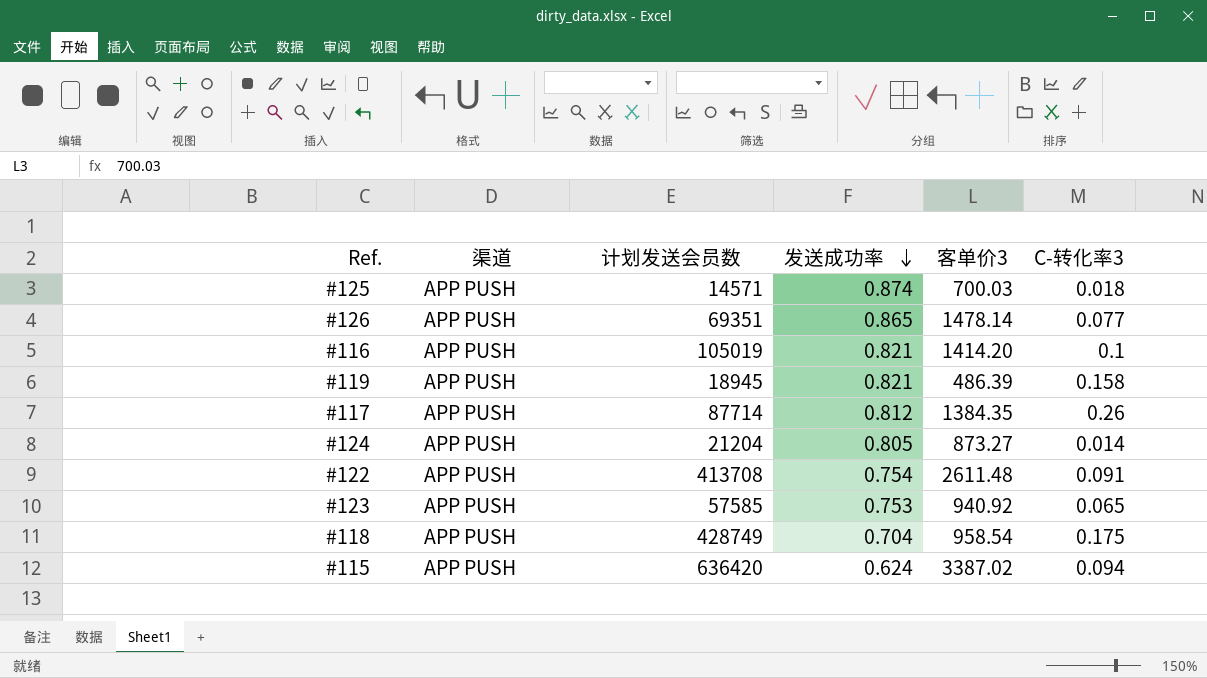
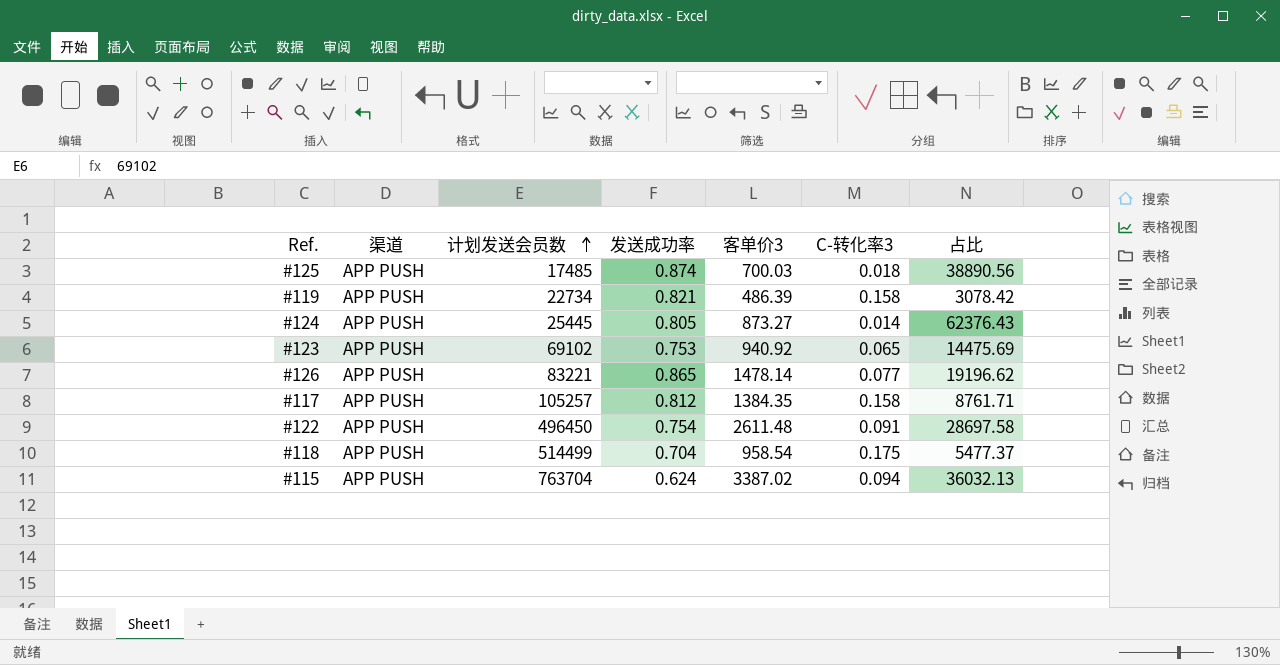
row order: 发送成功率 descending -> 计划发送会员数 ascending
column 占比 | formula: none -> [客单价3] / [C-转化率3]
row #116: APP PUSH | 105019 | 0.821 | 1414.20 | 0.1 -> none
#125 | 计划发送会员数: 14571 -> 17485
#119 | 计划发送会员数: 18945 -> 22734
#124 | 计划发送会员数: 21204 -> 25445
#123 | 计划发送会员数: 57585 -> 69102
#126 | 计划发送会员数: 69351 -> 83221
#117 | 计划发送会员数: 87714 -> 105257
#117 | C-转化率3: 0.26 -> 0.158
#122 | 计划发送会员数: 413708 -> 496450
#118 | 计划发送会员数: 428749 -> 514499
#115 | 计划发送会员数: 636420 -> 763704

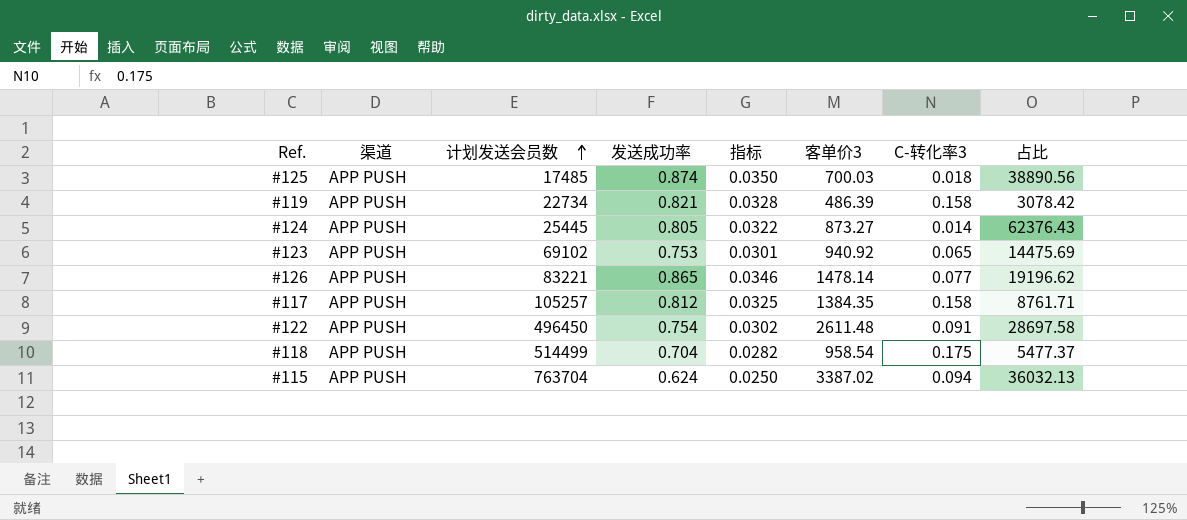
column 指标 | formula: none -> [发送成功率] * 0.04

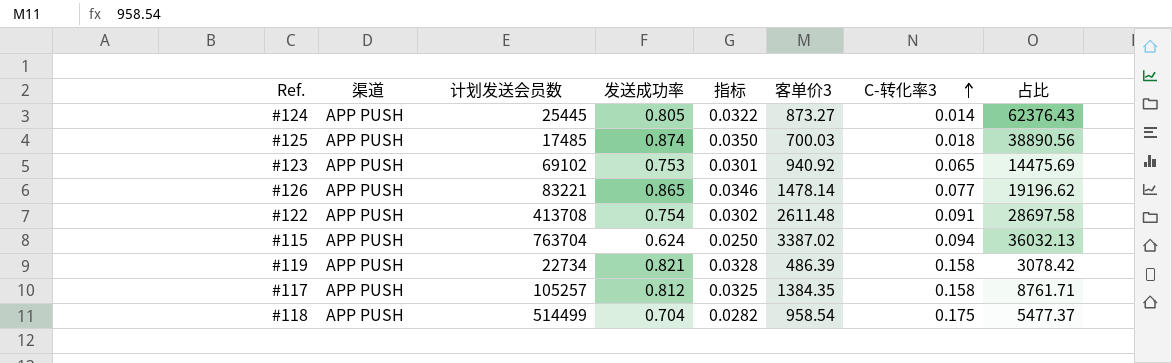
row order: 计划发送会员数 ascending -> C-转化率3 ascending
#122 | 计划发送会员数: 496450 -> 413708

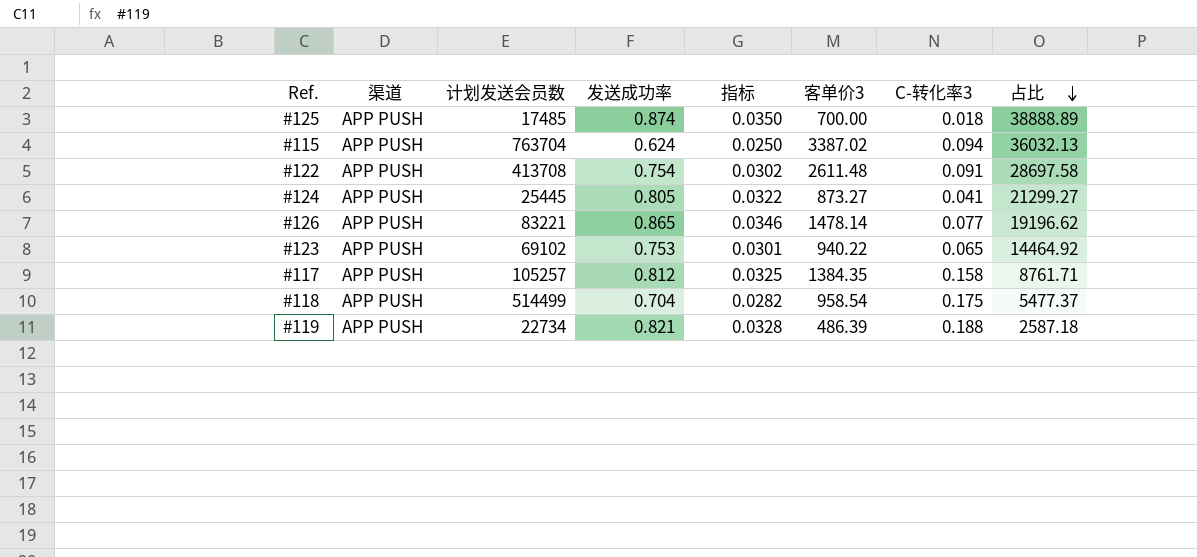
row order: C-转化率3 ascending -> 占比 descending
#125 | 客单价3: 700.03 -> 700.00
#125 | 占比: 38890.56 -> 38888.89
#124 | C-转化率3: 0.014 -> 0.041
#124 | 占比: 62376.43 -> 21299.27
#123 | 客单价3: 940.92 -> 940.22
#123 | 占比: 14475.69 -> 14464.92
#119 | C-转化率3: 0.158 -> 0.188
#119 | 占比: 3078.42 -> 2587.18

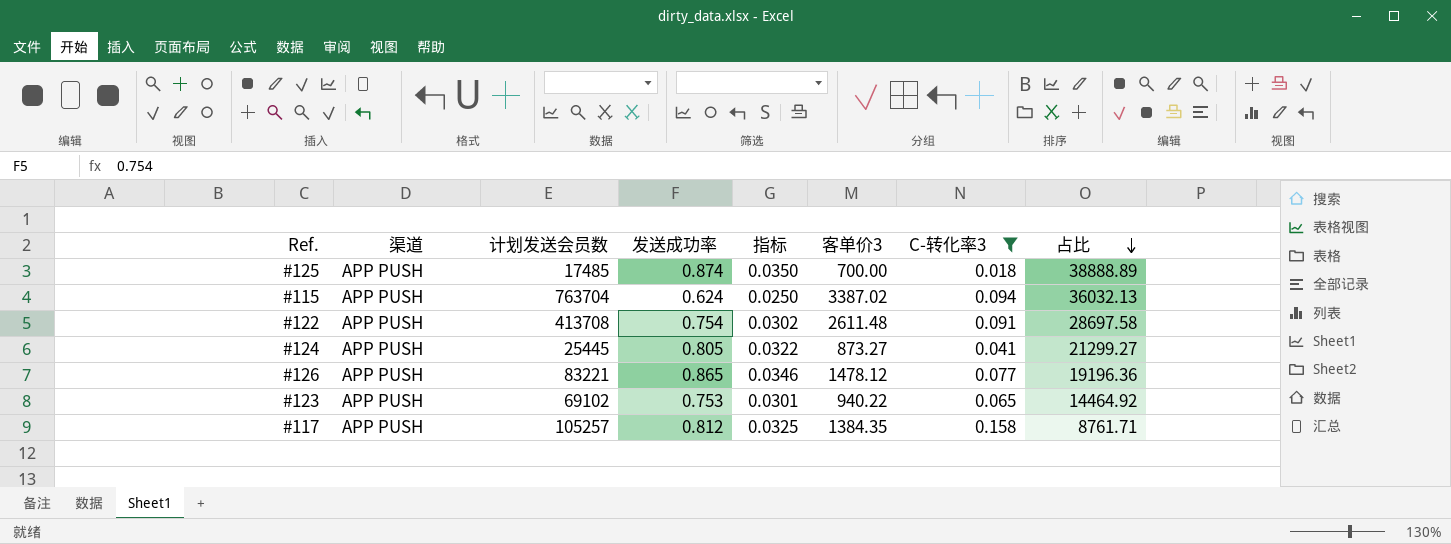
filter: none -> C-转化率3 <= 0.158
#126 | 客单价3: 1478.14 -> 1478.12
#126 | 占比: 19196.62 -> 19196.36

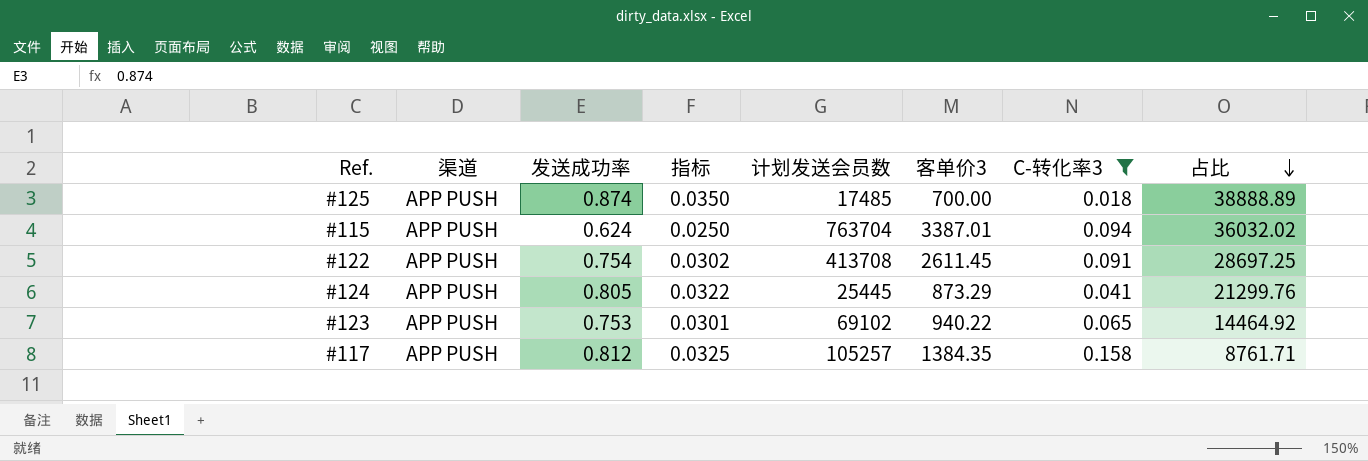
column 计划发送会员数 | position: 3 -> 5
row #126: APP PUSH | 83221 | 0.865 | 0.0346 | 1478.12 | 0.077 | 19196.36 -> none
#115 | 客单价3: 3387.02 -> 3387.01
#115 | 占比: 36032.13 -> 36032.02
#122 | 客单价3: 2611.48 -> 2611.45
#122 | 占比: 28697.58 -> 28697.25
#124 | 客单价3: 873.27 -> 873.29
#124 | 占比: 21299.27 -> 21299.76

